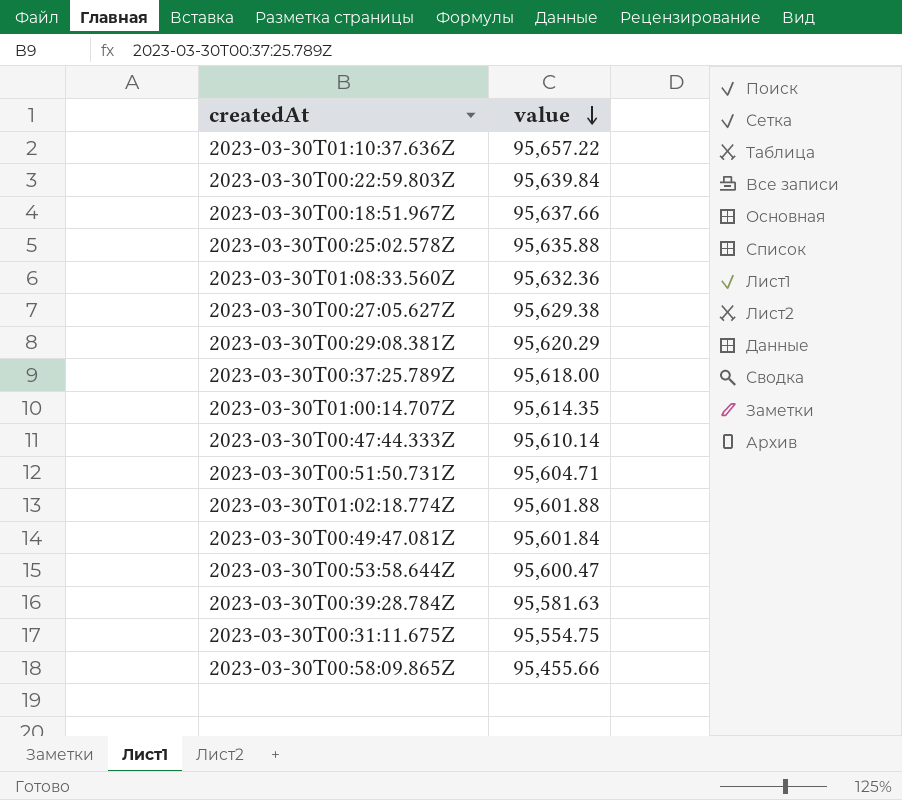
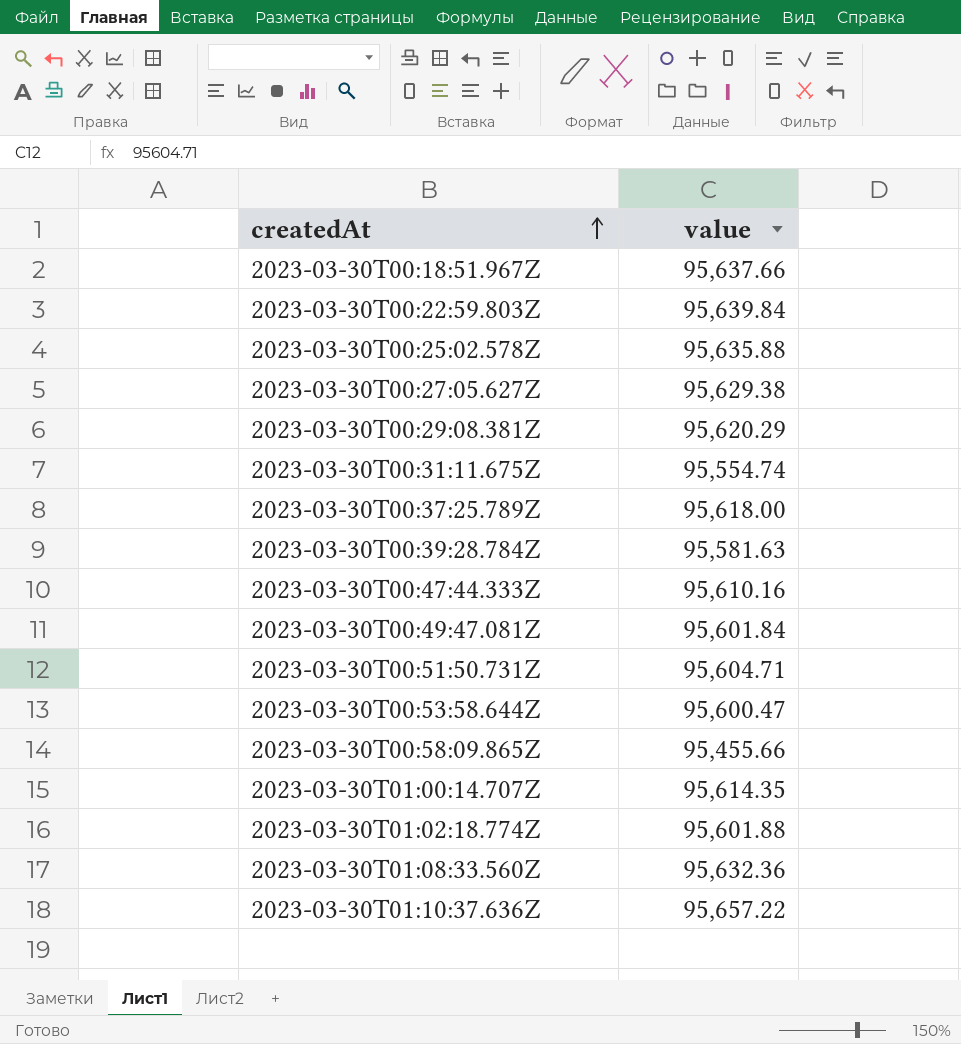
row order: value descending -> createdAt ascending
2023-03-30T00:31:11.675Z | value: 95,554.75 -> 95,554.74
2023-03-30T00:47:44.333Z | value: 95,610.14 -> 95,610.16

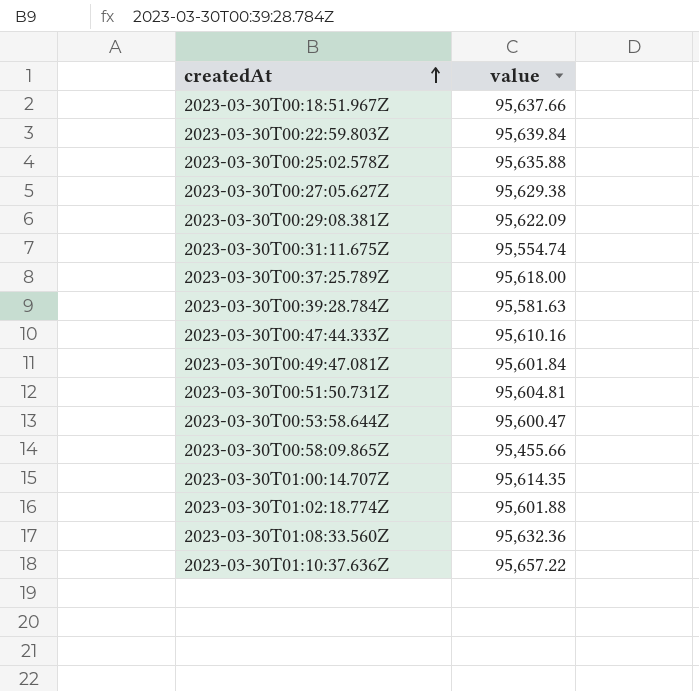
2023-03-30T00:29:08.381Z | value: 95,620.29 -> 95,622.09
2023-03-30T00:51:50.731Z | value: 95,604.71 -> 95,604.81

